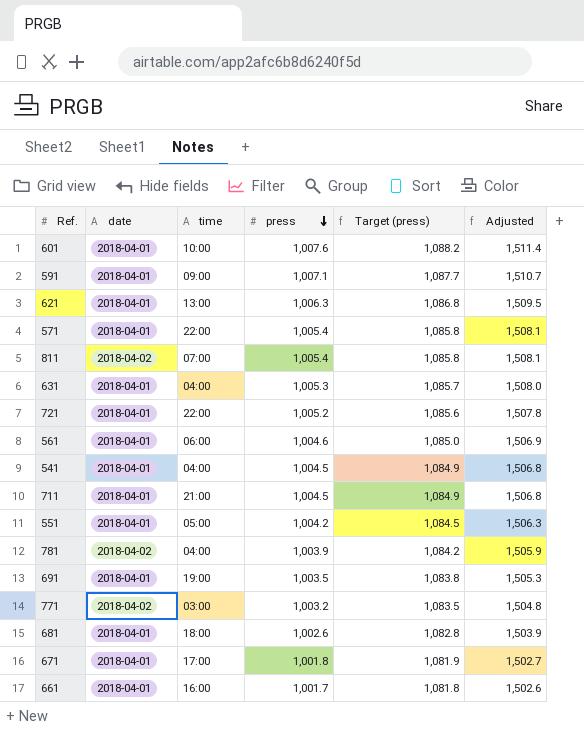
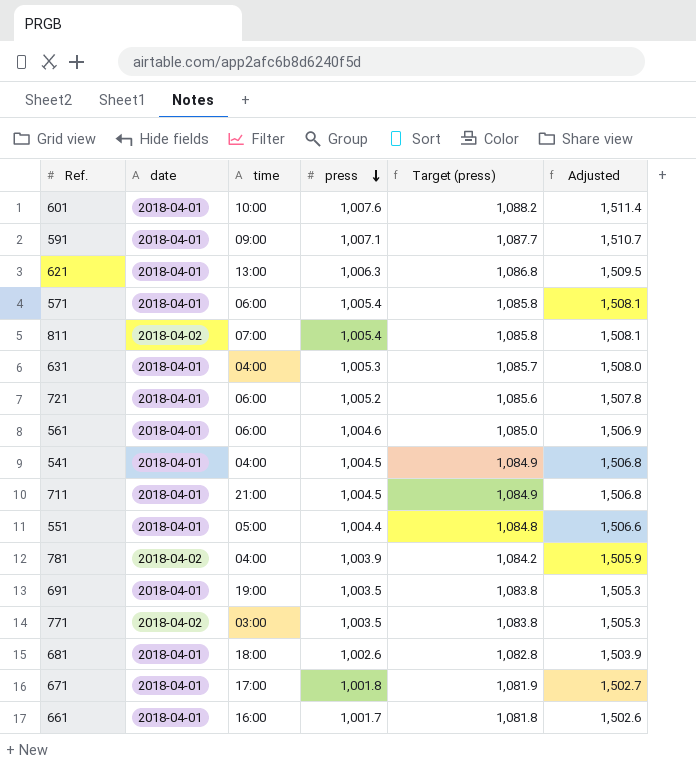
571 | time: 22:00 -> 06:00
721 | time: 22:00 -> 06:00
551 | press: 1,004.2 -> 1,004.4
551 | Target (press): 1,084.5 -> 1,084.8
551 | Adjusted: 1,506.3 -> 1,506.6
771 | press: 1,003.2 -> 1,003.5
771 | Target (press): 1,083.5 -> 1,083.8
771 | Adjusted: 1,504.8 -> 1,505.3

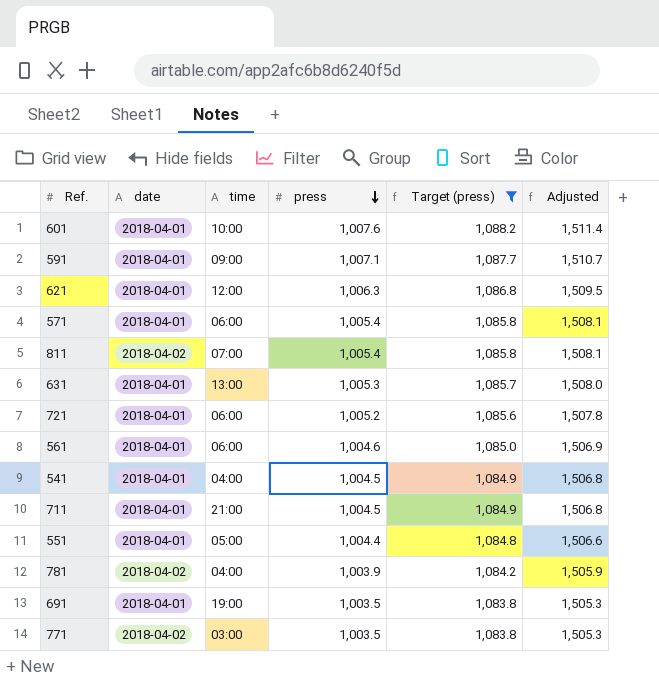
filter: none -> Target (press) >= 1,083.8
621 | time: 13:00 -> 12:00
631 | time: 04:00 -> 13:00

